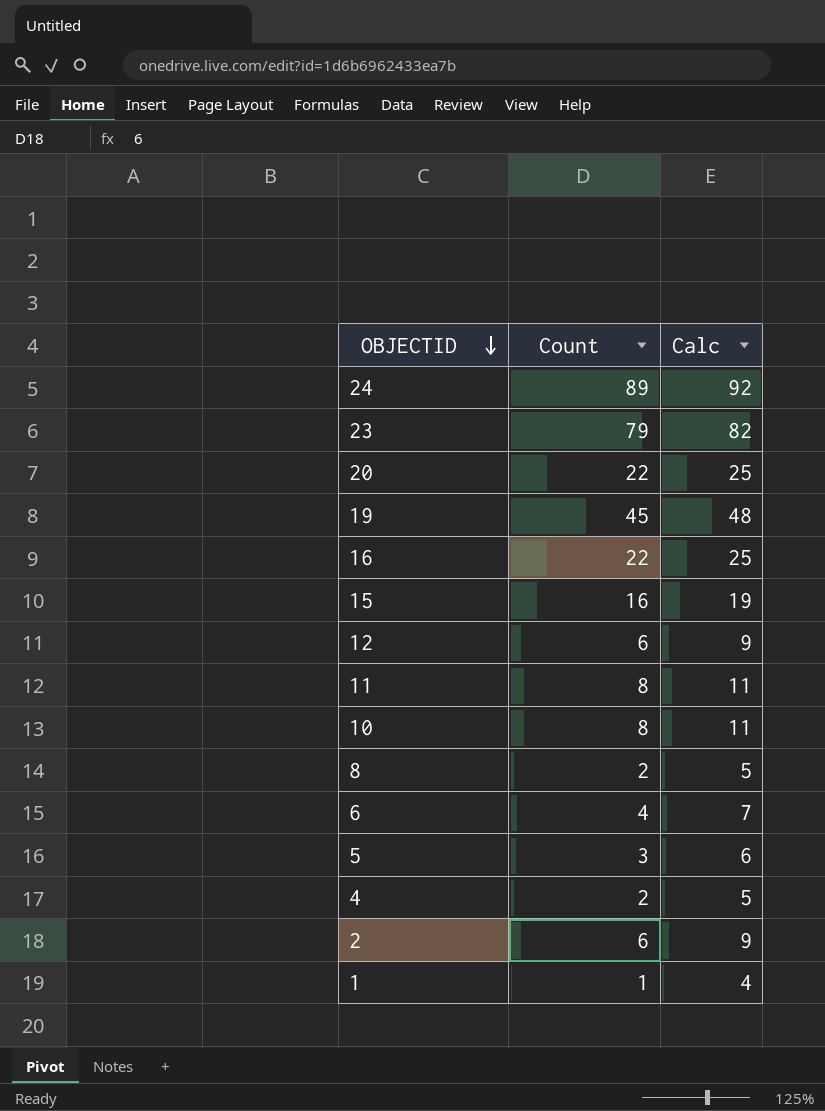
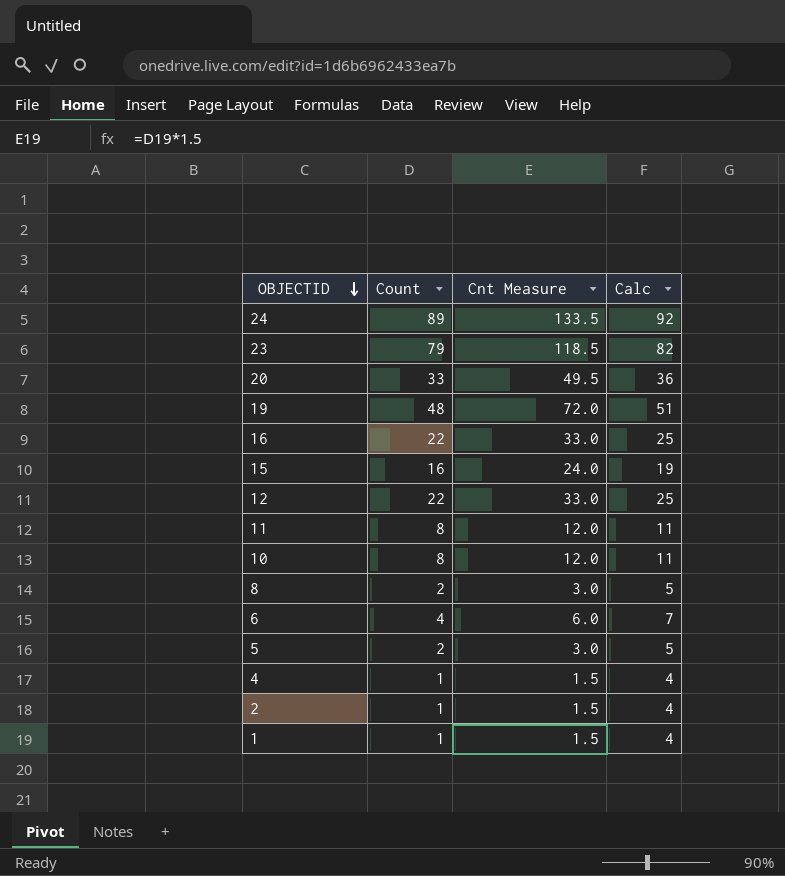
column Cnt Measure | formula: none -> [Count] * 1.5
20 | Count: 22 -> 33
20 | Calc: 25 -> 36
19 | Count: 45 -> 48
19 | Calc: 48 -> 51
12 | Count: 6 -> 22
12 | Calc: 9 -> 25
5 | Count: 3 -> 2
5 | Calc: 6 -> 5
4 | Count: 2 -> 1
4 | Calc: 5 -> 4
2 | Count: 6 -> 1
2 | Calc: 9 -> 4

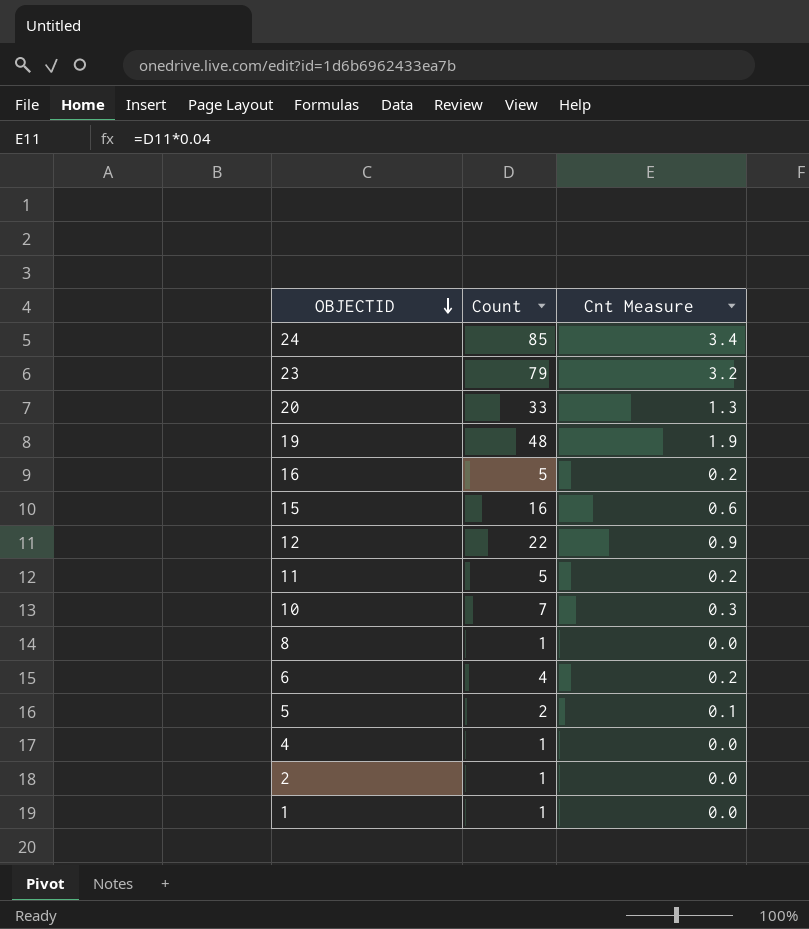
column Calc | formula: [Count] + 3 -> none
column Cnt Measure | formula: [Count] * 1.5 -> [Count] * 0.04
24 | Count: 89 -> 85
16 | Count: 22 -> 5
11 | Count: 8 -> 5
10 | Count: 8 -> 7
8 | Count: 2 -> 1

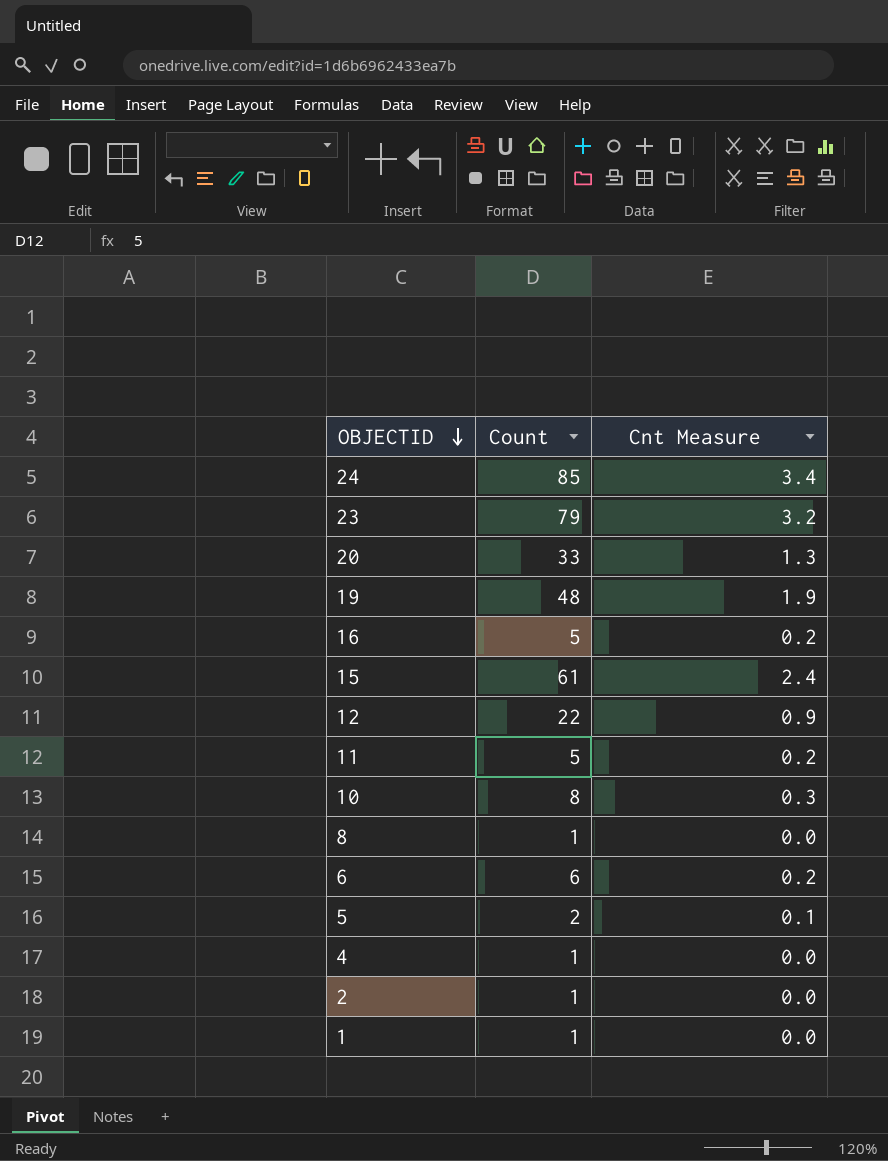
15 | Count: 16 -> 61
15 | Cnt Measure: 0.6 -> 2.4
10 | Count: 7 -> 8
6 | Count: 4 -> 6

